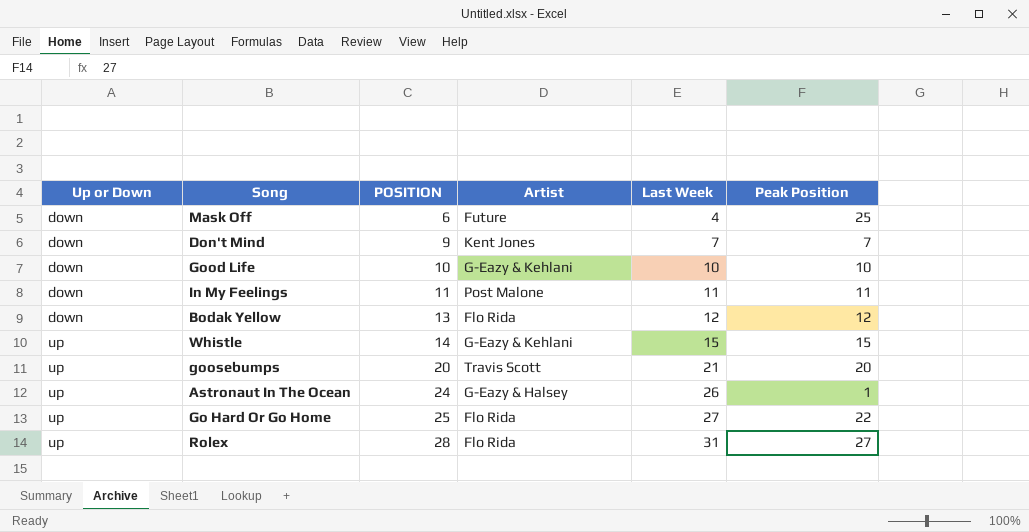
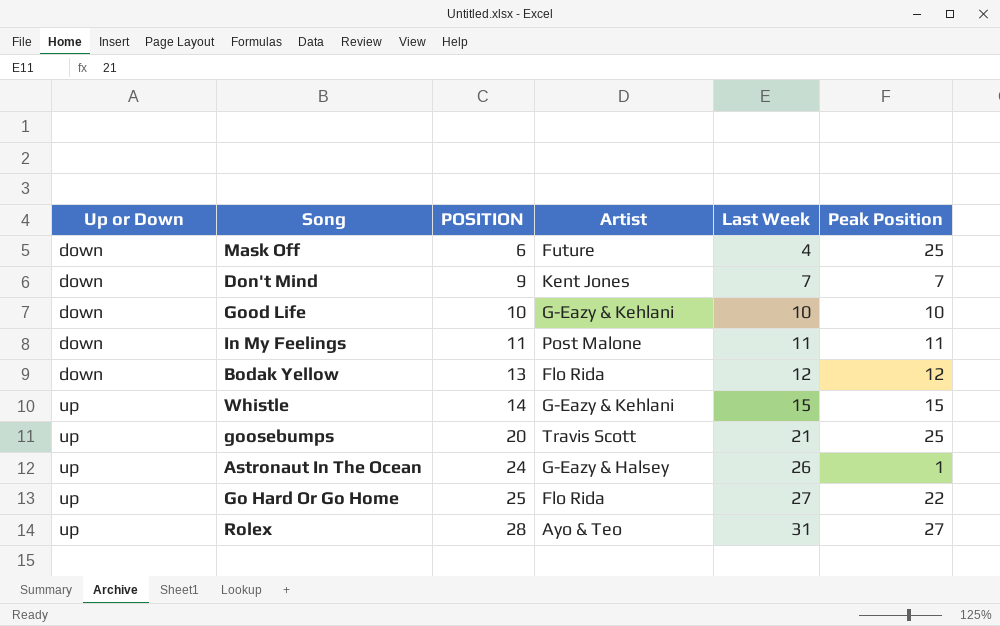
goosebumps | Peak Position: 20 -> 25
Rolex | Artist: Flo Rida -> Ayo & Teo

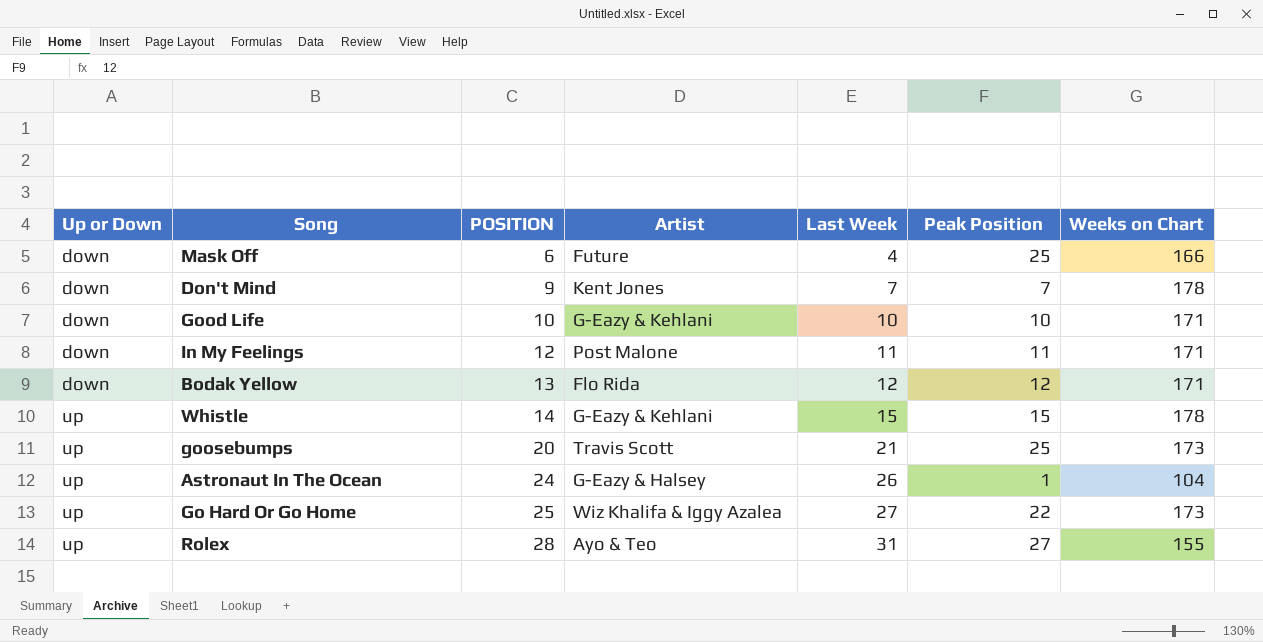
column Weeks on Chart | position: none -> 7
In My Feelings | POSITION: 11 -> 12
Go Hard Or Go Home | Artist: Flo Rida -> Wiz Khalifa & Iggy Azalea

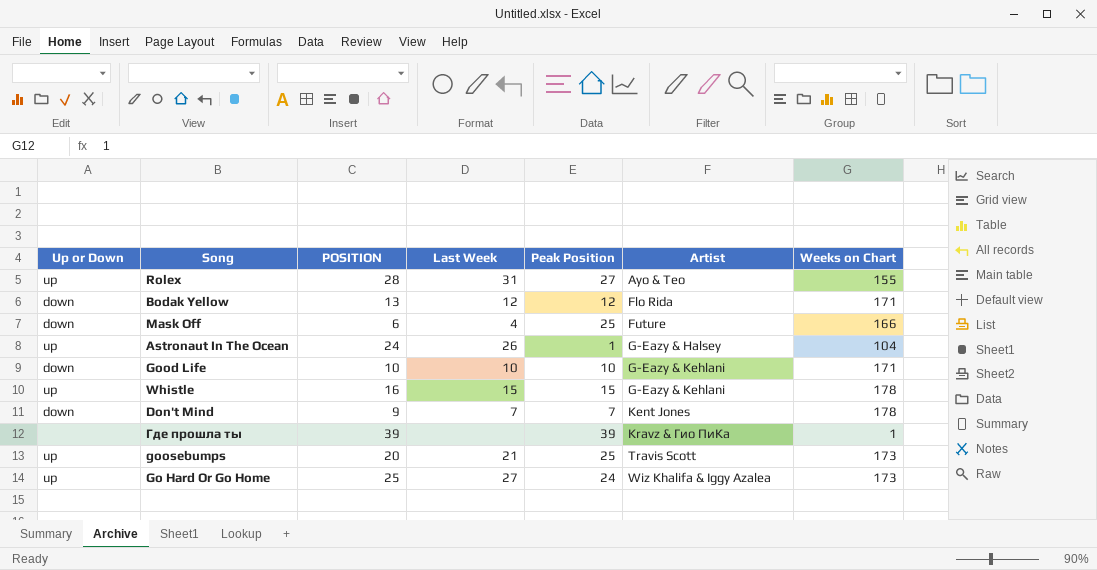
row order: Up or Down ascending -> Artist ascending
column Artist | position: 4 -> 6
row In My Feelings: down | 12 | Post Malone | 11 | 11 | 171 -> none
Whistle | POSITION: 14 -> 16
row Где прошла ты: none -> none | 39 | none | 39 | Kravz & Гио ПиКа | 1
Go Hard Or Go Home | Peak Position: 22 -> 24

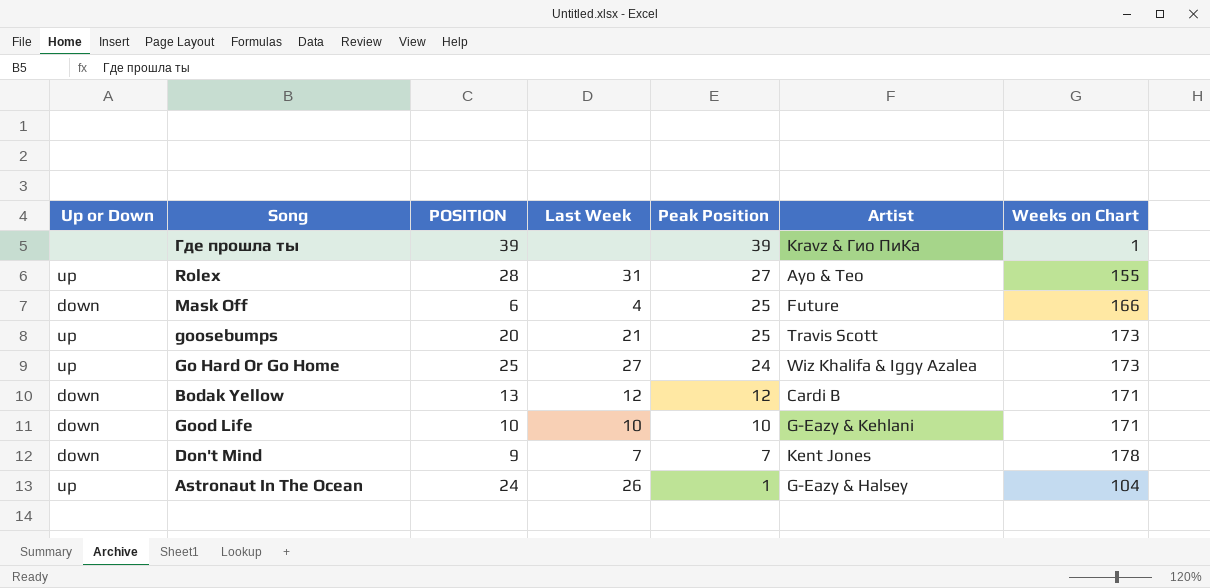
row order: Artist ascending -> Peak Position descending
row Whistle: up | 16 | 15 | 15 | G-Eazy & Kehlani | 178 -> none
Bodak Yellow | Artist: Flo Rida -> Cardi B

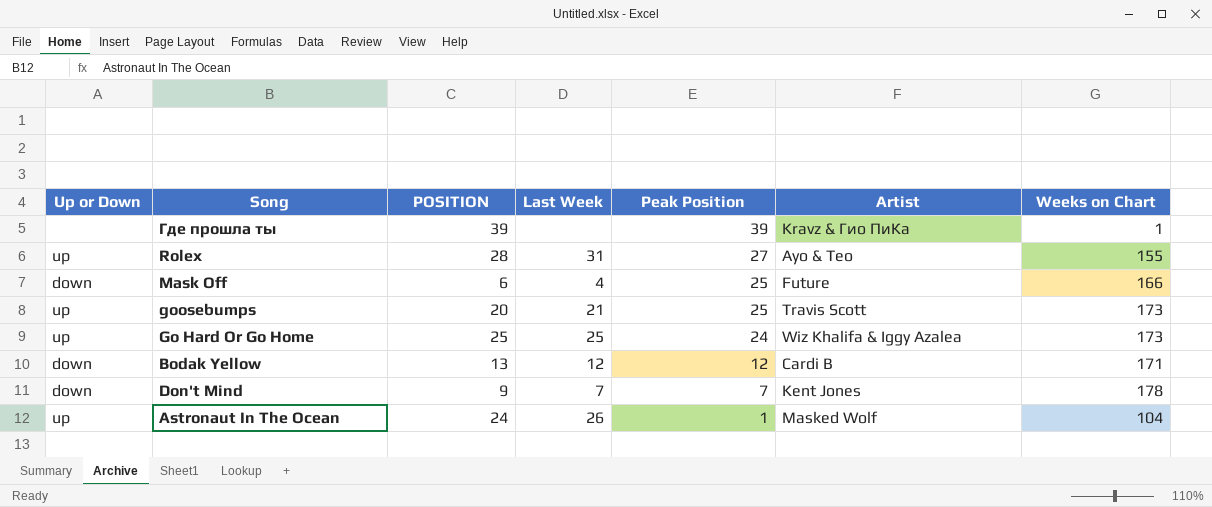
row Good Life: down | 10 | 10 | 10 | G-Eazy & Kehlani | 171 -> none
Go Hard Or Go Home | Last Week: 27 -> 25
Astronaut In The Ocean | Artist: G-Eazy & Halsey -> Masked Wolf

